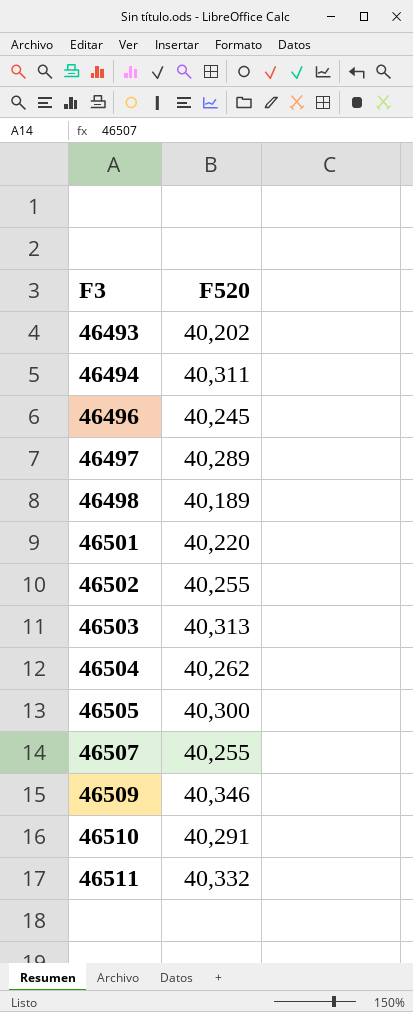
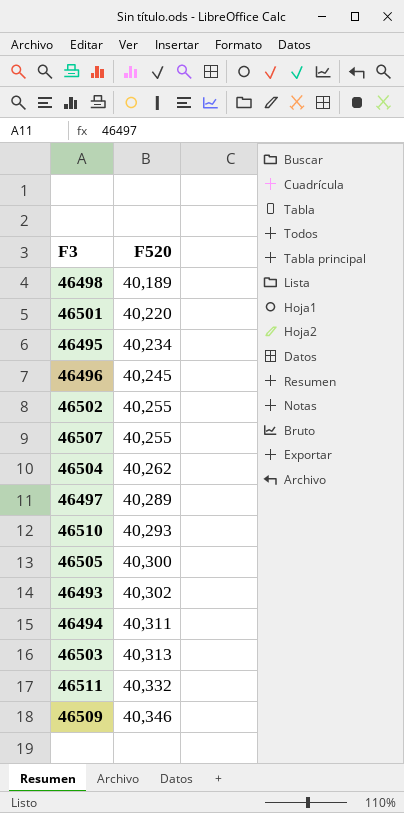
row order: F3 ascending -> F520 ascending
row 46495: none -> 40,234
46510 | F520: 40,291 -> 40,293
46493 | F520: 40,202 -> 40,302

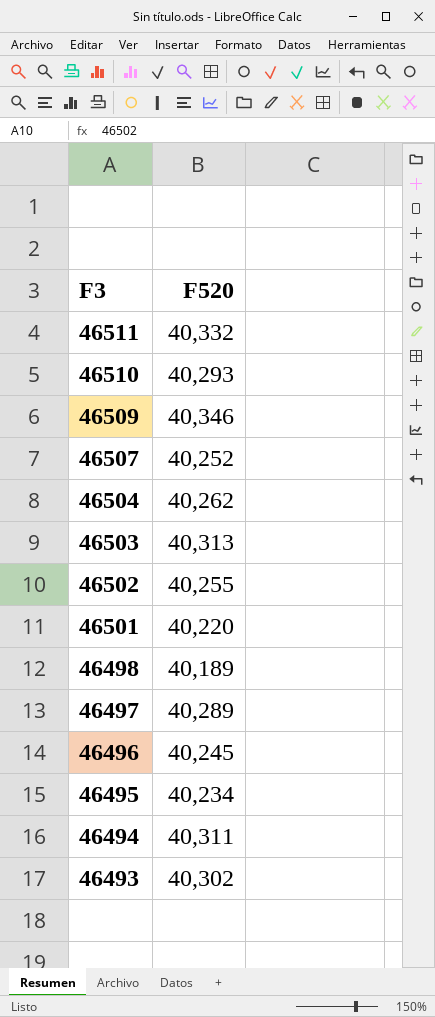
row order: F520 ascending -> F3 descending
row 46505: 40,300 -> none
46507 | F520: 40,255 -> 40,252

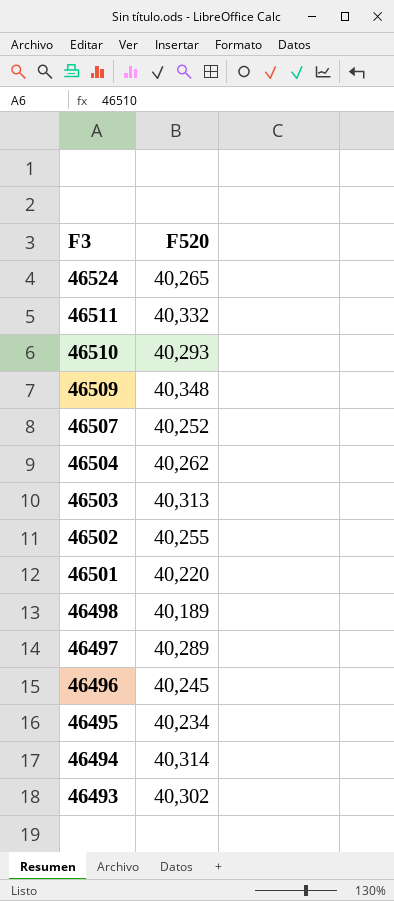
row 46524: none -> 40,265
46509 | F520: 40,346 -> 40,348
46494 | F520: 40,311 -> 40,314

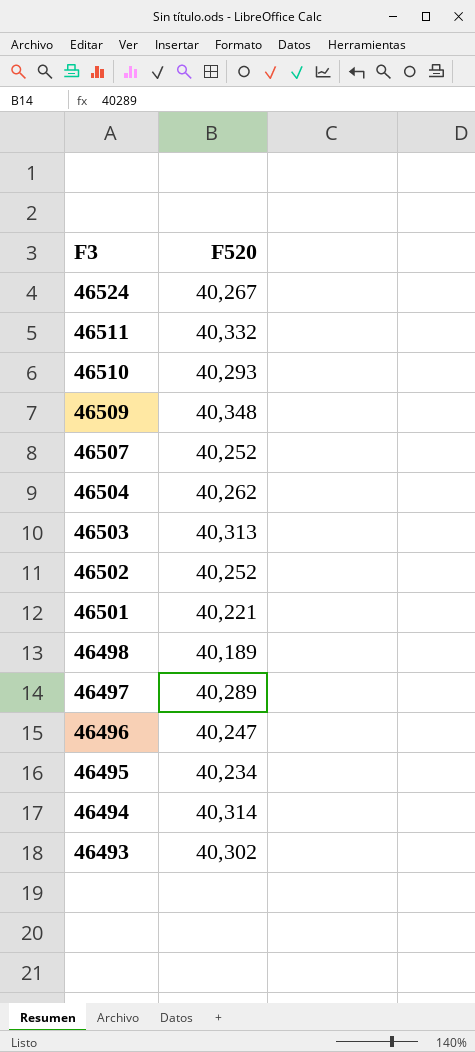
46524 | F520: 40,265 -> 40,267
46502 | F520: 40,255 -> 40,252
46501 | F520: 40,220 -> 40,221
46496 | F520: 40,245 -> 40,247

